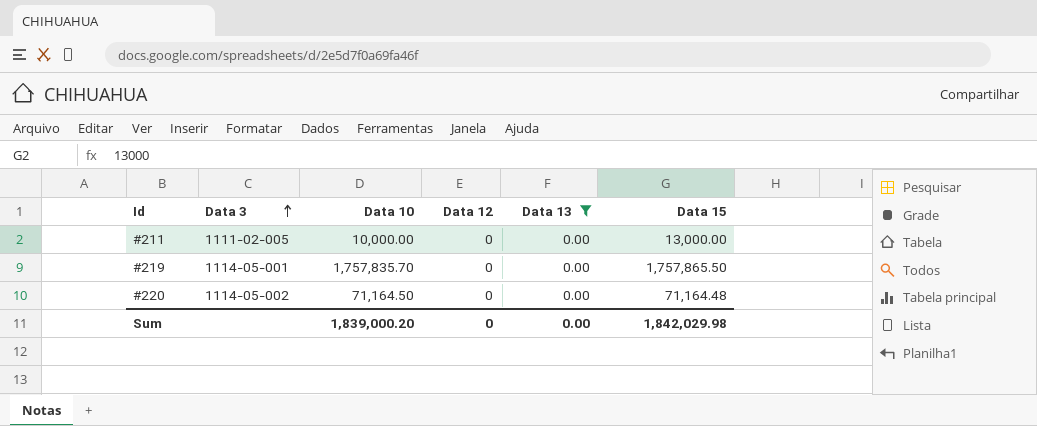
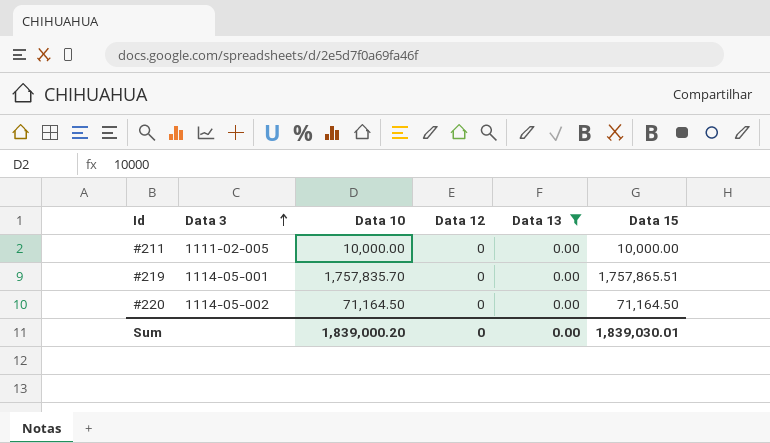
#211 | Data 15: 13,000.00 -> 10,000.00
#219 | Data 15: 1,757,865.50 -> 1,757,865.51
#220 | Data 15: 71,164.48 -> 71,164.50
Sum | Data 15: 1,842,029.98 -> 1,839,030.01

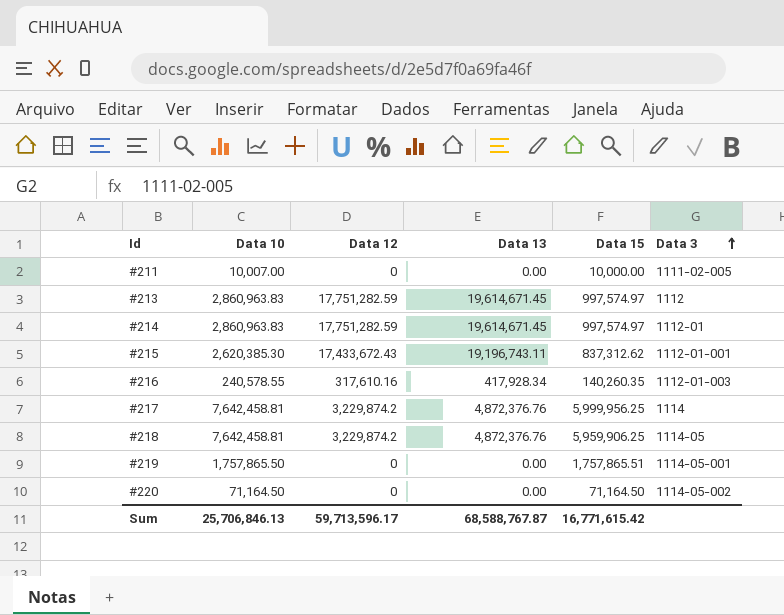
filter: Data 13 = 0.00 -> none
column Data 3 | position: 2 -> 6
#211 | Data 10: 10,000.00 -> 10,007.00
#219 | Data 10: 1,757,835.70 -> 1,757,865.50
Sum | Data 10: 1,839,000.20 -> 25,706,846.13
Sum | Data 12: 0 -> 59,713,596.17
Sum | Data 13: 0.00 -> 68,588,767.87
Sum | Data 15: 1,839,030.01 -> 16,771,615.42

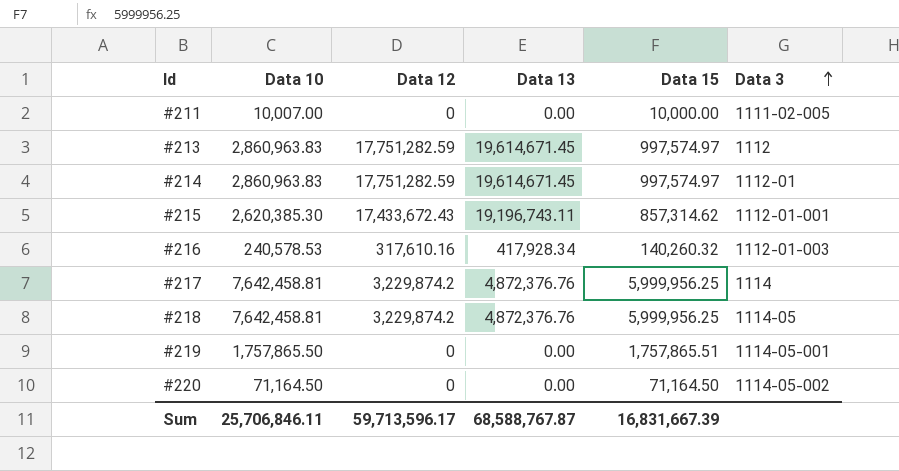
#215 | Data 15: 837,312.62 -> 857,314.62
#216 | Data 10: 240,578.55 -> 240,578.53
#216 | Data 15: 140,260.35 -> 140,260.32
#218 | Data 15: 5,959,906.25 -> 5,999,956.25
Sum | Data 10: 25,706,846.13 -> 25,706,846.11
Sum | Data 15: 16,771,615.42 -> 16,831,667.39

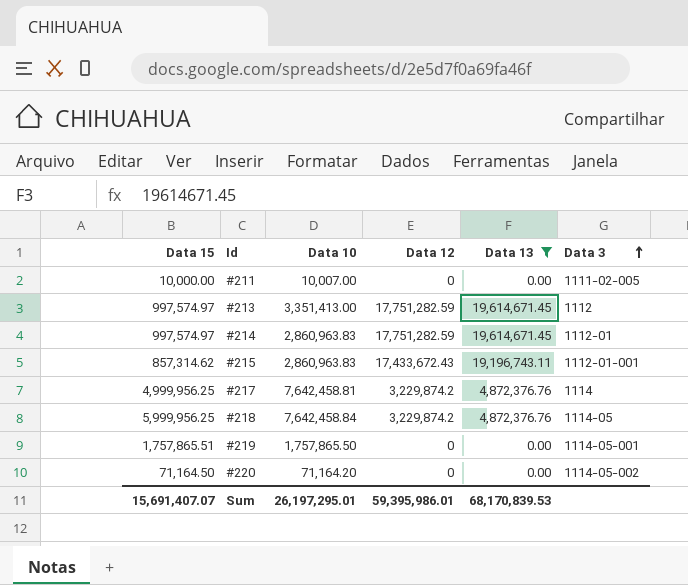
filter: none -> Data 13 != 417,928.34
column Data 15 | position: 5 -> 1
#213 | Data 10: 2,860,963.83 -> 3,351,413.00
#215 | Data 10: 2,620,385.30 -> 2,860,963.83
#217 | Data 15: 5,999,956.25 -> 4,999,956.25
#218 | Data 10: 7,642,458.81 -> 7,642,458.84
#220 | Data 10: 71,164.50 -> 71,164.20
Sum | Data 15: 16,831,667.39 -> 15,691,407.07
Sum | Data 10: 25,706,846.11 -> 26,197,295.01
Sum | Data 12: 59,713,596.17 -> 59,395,986.01
Sum | Data 13: 68,588,767.87 -> 68,170,839.53

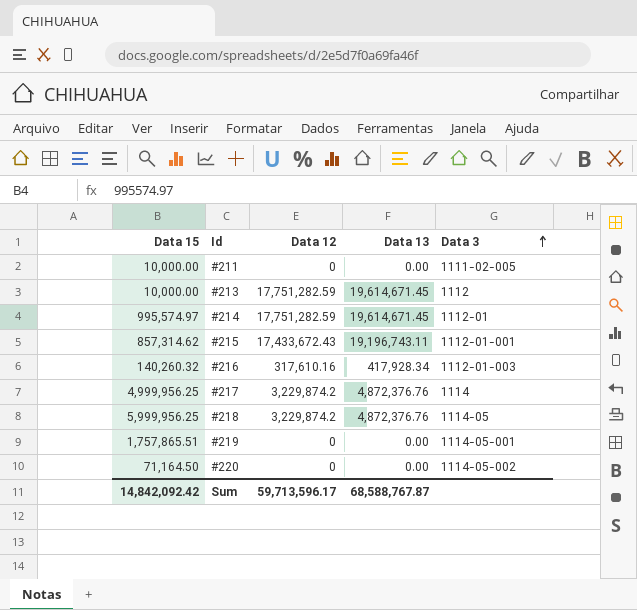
filter: Data 13 != 417,928.34 -> none
column Data 10 | position: 3 -> none
#213 | Data 15: 997,574.97 -> 10,000.00
#214 | Data 15: 997,574.97 -> 995,574.97
Sum | Data 15: 15,691,407.07 -> 14,842,092.42
Sum | Data 12: 59,395,986.01 -> 59,713,596.17
Sum | Data 13: 68,170,839.53 -> 68,588,767.87

